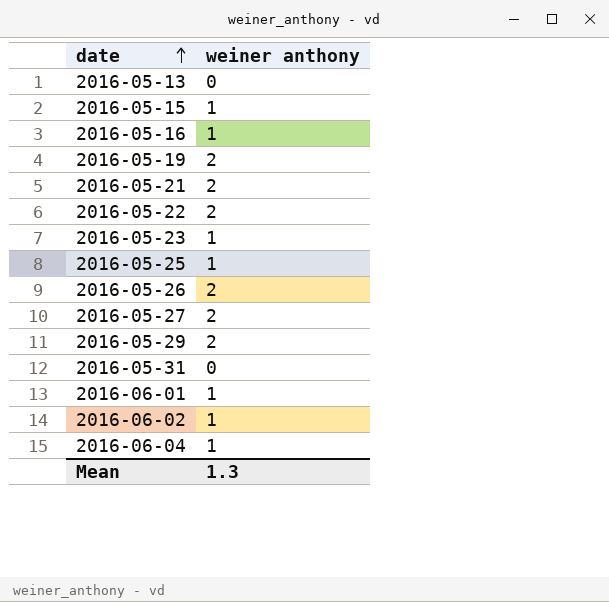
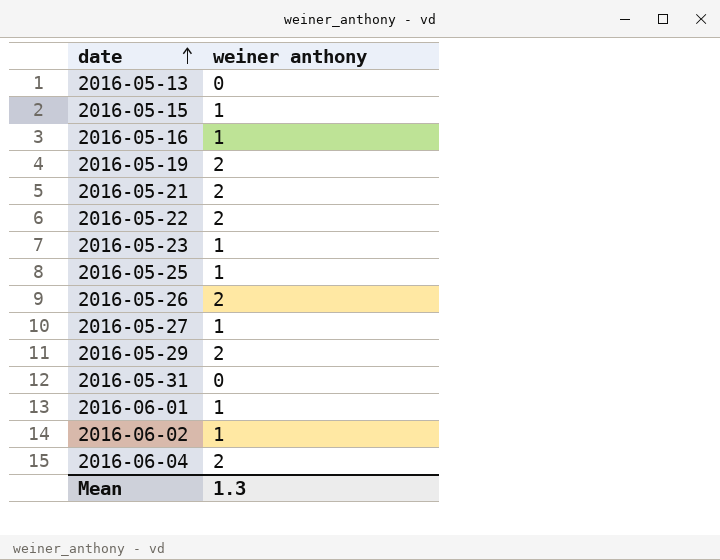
2016-05-27 | weiner anthony: 2 -> 1
2016-06-04 | weiner anthony: 1 -> 2

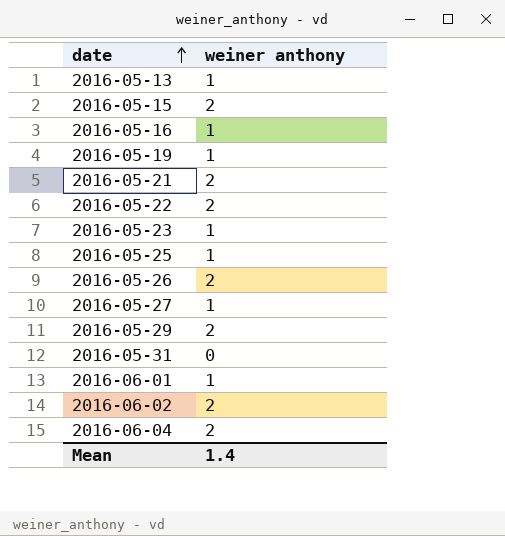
2016-05-13 | weiner anthony: 0 -> 1
2016-05-15 | weiner anthony: 1 -> 2
2016-05-19 | weiner anthony: 2 -> 1
2016-06-02 | weiner anthony: 1 -> 2
Mean | weiner anthony: 1.3 -> 1.4

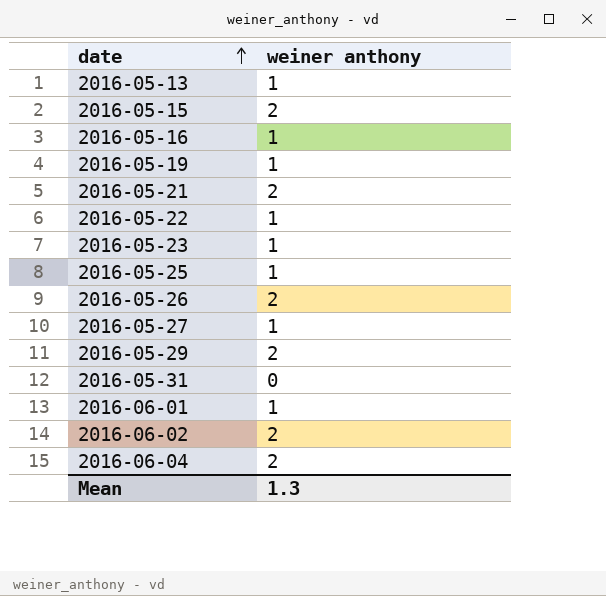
2016-05-22 | weiner anthony: 2 -> 1
Mean | weiner anthony: 1.4 -> 1.3

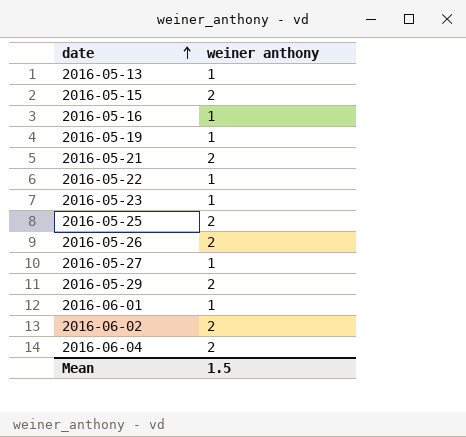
row 2016-05-31: 0 -> none
2016-05-25 | weiner anthony: 1 -> 2
Mean | weiner anthony: 1.3 -> 1.5

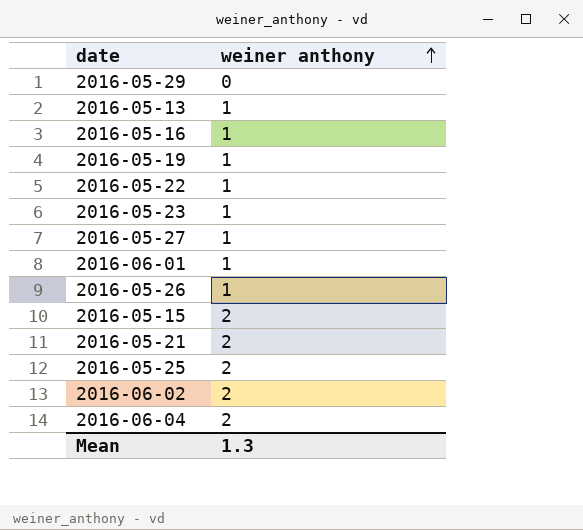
row order: date ascending -> weiner anthony ascending
2016-05-29 | weiner anthony: 2 -> 0
2016-05-26 | weiner anthony: 2 -> 1
Mean | weiner anthony: 1.5 -> 1.3

